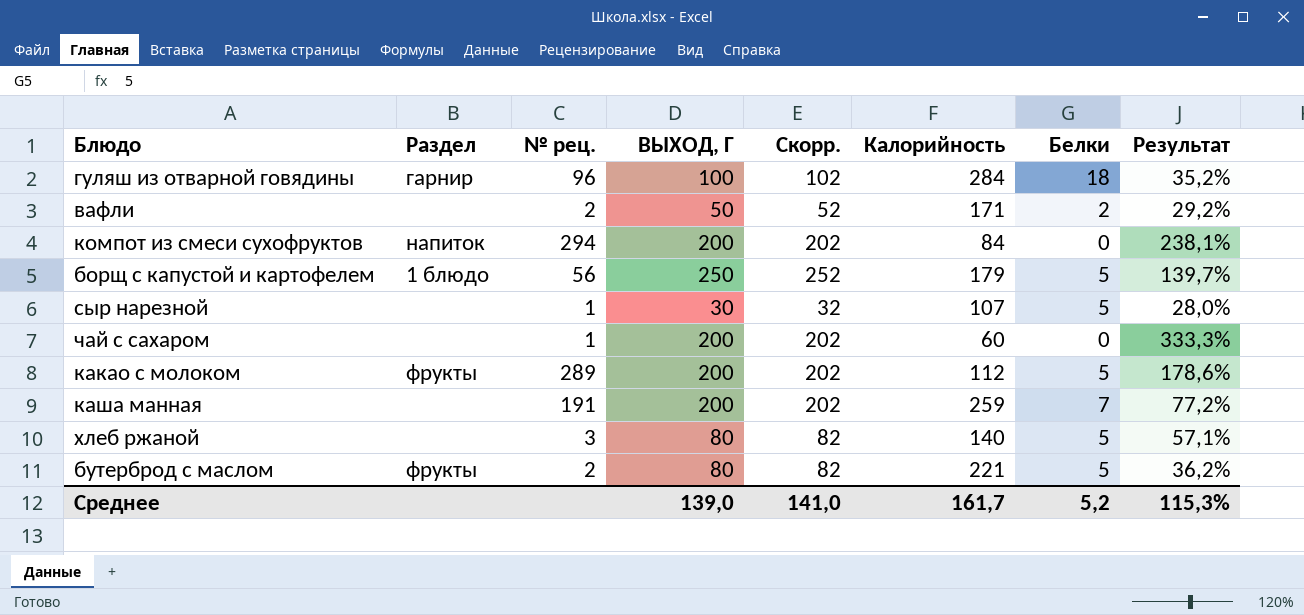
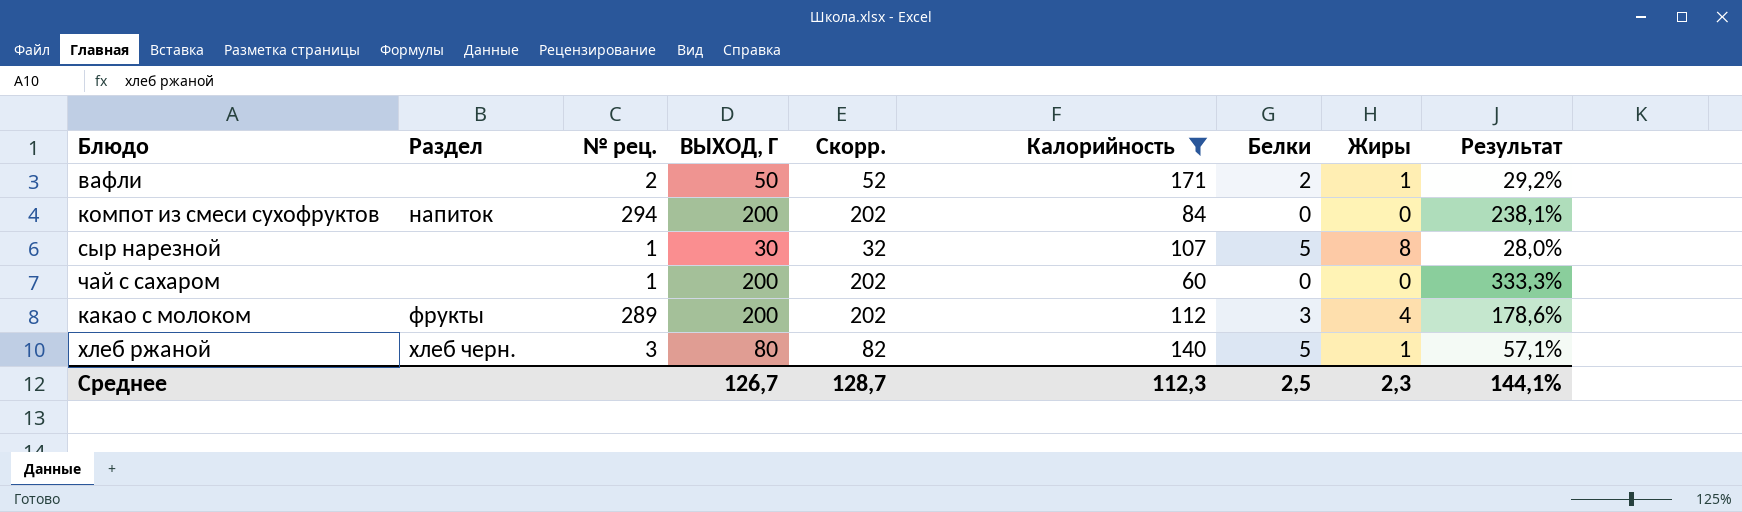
filter: none -> Калорийность <= 171
column Жиры | position: none -> 8
какао с молоком | Белки: 5 -> 3
хлеб ржаной | Раздел: none -> хлеб черн.
Среднее | ВЫХОД, Г: 139,0 -> 126,7
Среднее | Скорр.: 141,0 -> 128,7
Среднее | Калорийность: 161,7 -> 112,3
Среднее | Белки: 5,2 -> 2,5
Среднее | Результат: 115,3% -> 144,1%

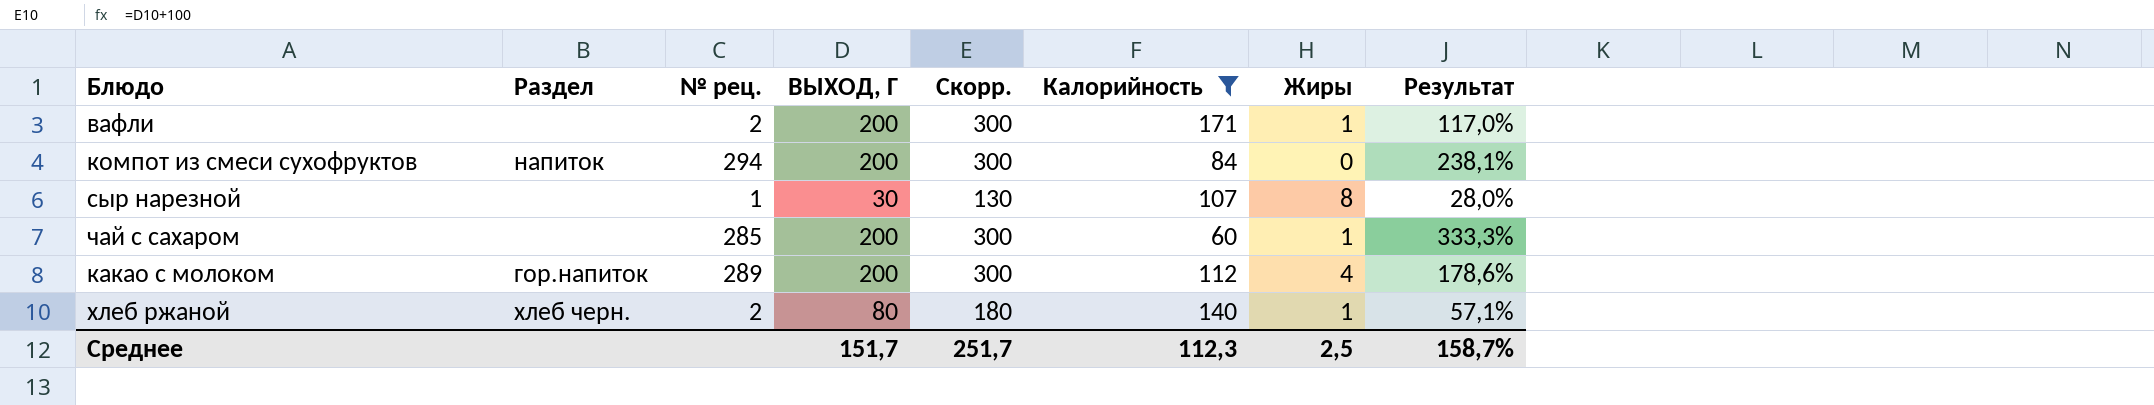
column Белки | position: 7 -> none
column Скорр. | formula: [ВЫХОД, Г] + 2 -> [ВЫХОД, Г] + 100
вафли | ВЫХОД, Г: 50 -> 200
вафли | Результат: 29,2% -> 117,0%
чай с сахаром | № рец.: 1 -> 285
чай с сахаром | Жиры: 0 -> 1
какао с молоком | Раздел: фрукты -> гор.напиток
хлеб ржаной | № рец.: 3 -> 2
Среднее | ВЫХОД, Г: 126,7 -> 151,7
Среднее | Скорр.: 128,7 -> 251,7
Среднее | Жиры: 2,3 -> 2,5
Среднее | Результат: 144,1% -> 158,7%

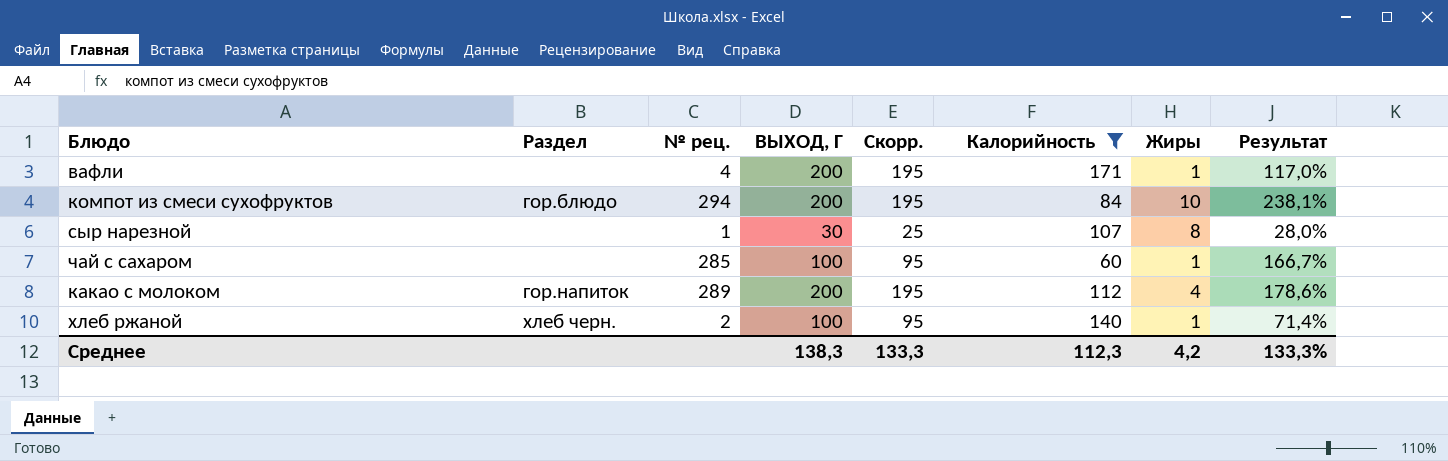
column Скорр. | formula: [ВЫХОД, Г] + 100 -> [ВЫХОД, Г] - 5
вафли | № рец.: 2 -> 4
компот из смеси сухофруктов | Раздел: напиток -> гор.блюдо
компот из смеси сухофруктов | Жиры: 0 -> 10
чай с сахаром | ВЫХОД, Г: 200 -> 100
чай с сахаром | Результат: 333,3% -> 166,7%
хлеб ржаной | ВЫХОД, Г: 80 -> 100
хлеб ржаной | Результат: 57,1% -> 71,4%
Среднее | ВЫХОД, Г: 151,7 -> 138,3
Среднее | Скорр.: 251,7 -> 133,3
Среднее | Жиры: 2,5 -> 4,2
Среднее | Результат: 158,7% -> 133,3%

